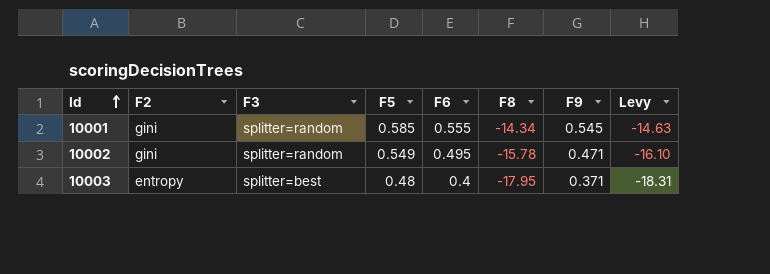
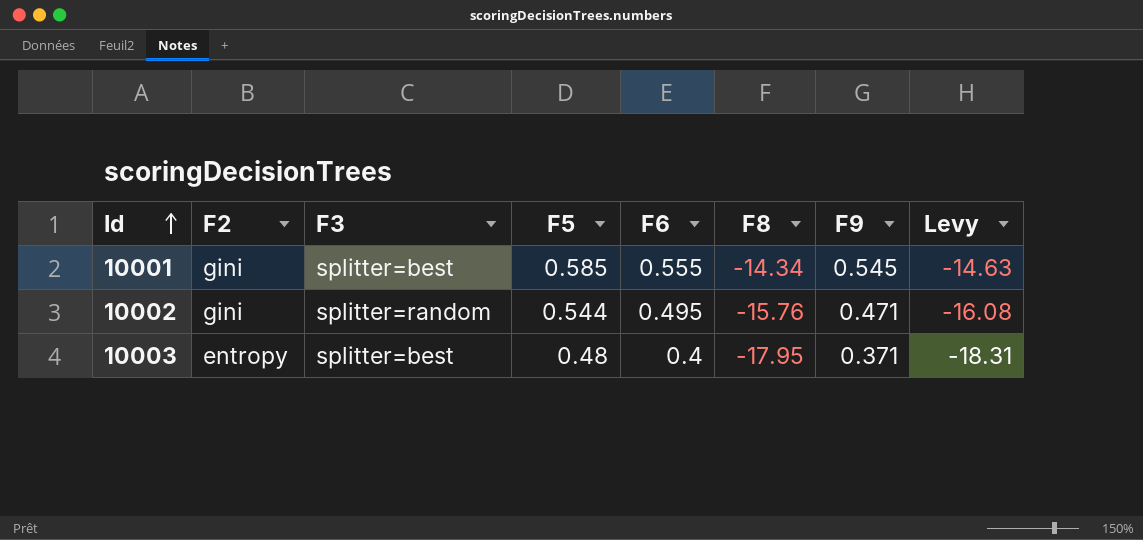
10001 | F3: splitter=random -> splitter=best
10002 | F5: 0.549 -> 0.544
10002 | F8: -15.78 -> -15.76
10002 | Levy: -16.10 -> -16.08

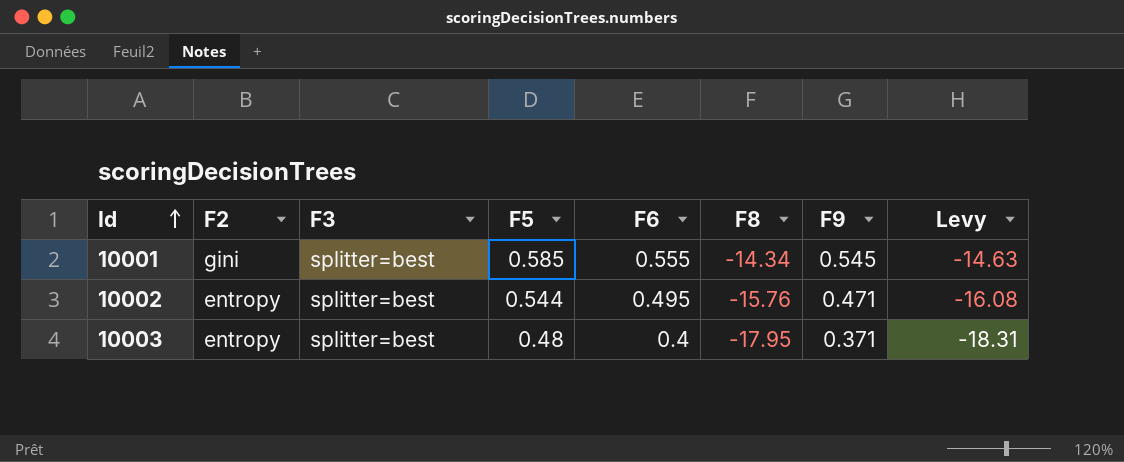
10002 | F2: gini -> entropy
10002 | F3: splitter=random -> splitter=best

